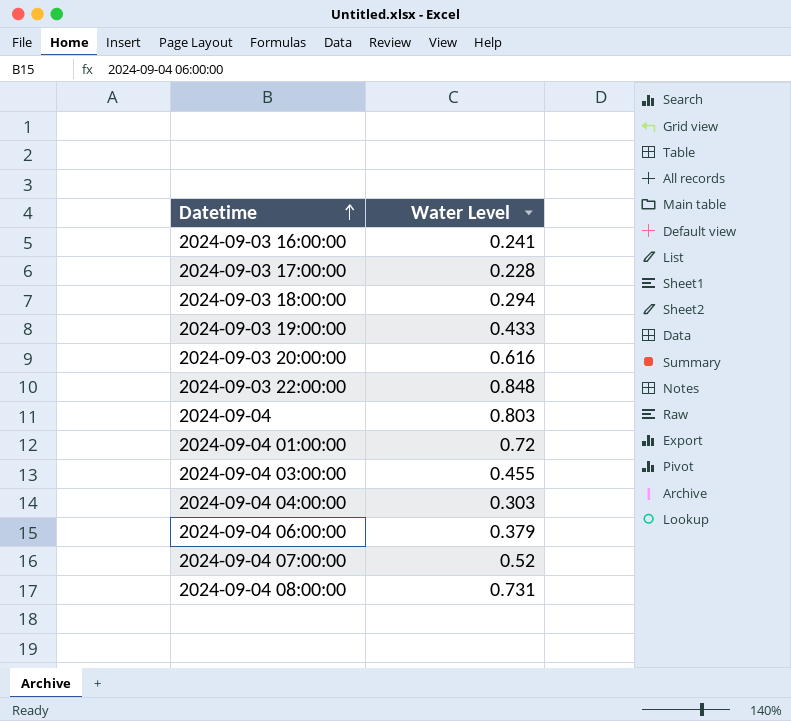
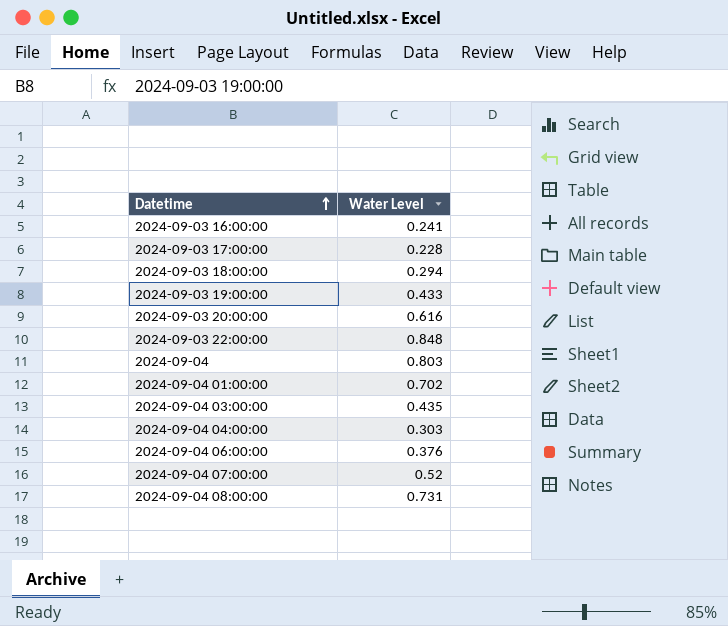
2024-09-04 01:00:00 | Water Level: 0.72 -> 0.702
2024-09-04 03:00:00 | Water Level: 0.455 -> 0.435
2024-09-04 06:00:00 | Water Level: 0.379 -> 0.376

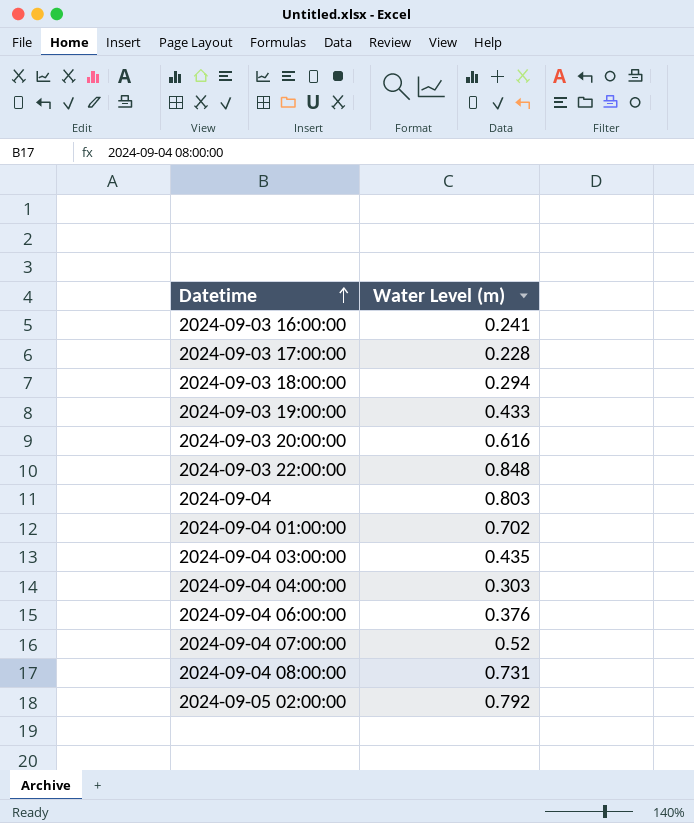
column name: Water Level -> Water Level (m)
row 2024-09-05 02:00:00: none -> 0.792

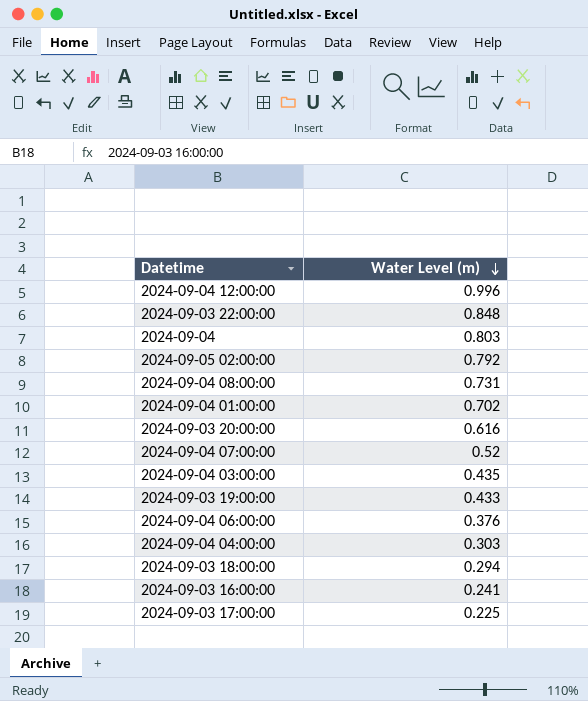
row order: Datetime ascending -> Water Level (m) descending
row 2024-09-04 12:00:00: none -> 0.996
2024-09-03 17:00:00 | Water Level (m): 0.228 -> 0.225

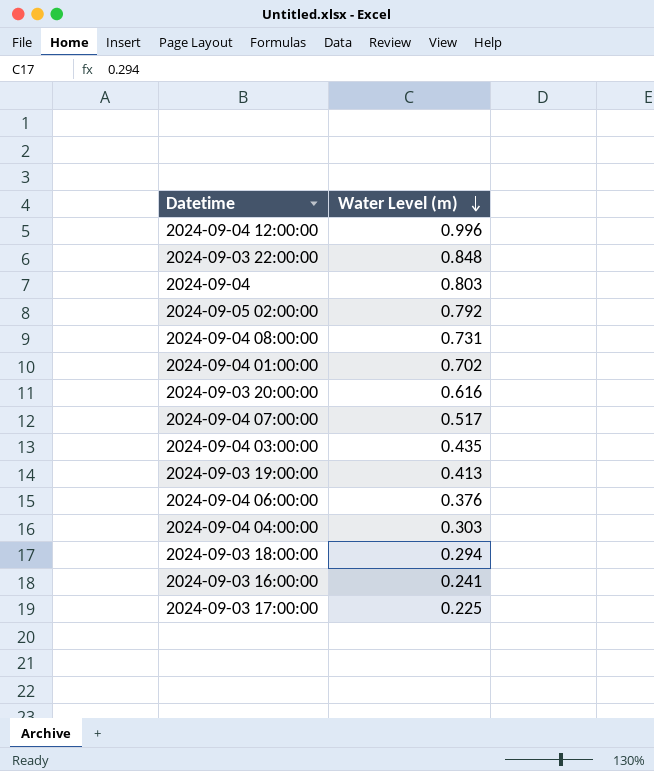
2024-09-04 07:00:00 | Water Level (m): 0.52 -> 0.517
2024-09-03 19:00:00 | Water Level (m): 0.433 -> 0.413

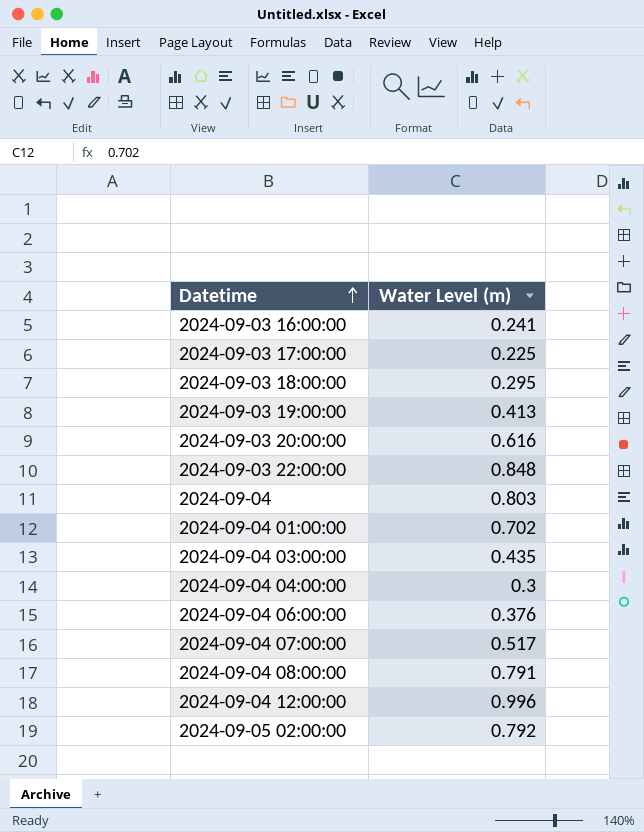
row order: Water Level (m) descending -> Datetime ascending
2024-09-03 18:00:00 | Water Level (m): 0.294 -> 0.295
2024-09-04 04:00:00 | Water Level (m): 0.303 -> 0.3
2024-09-04 08:00:00 | Water Level (m): 0.731 -> 0.791

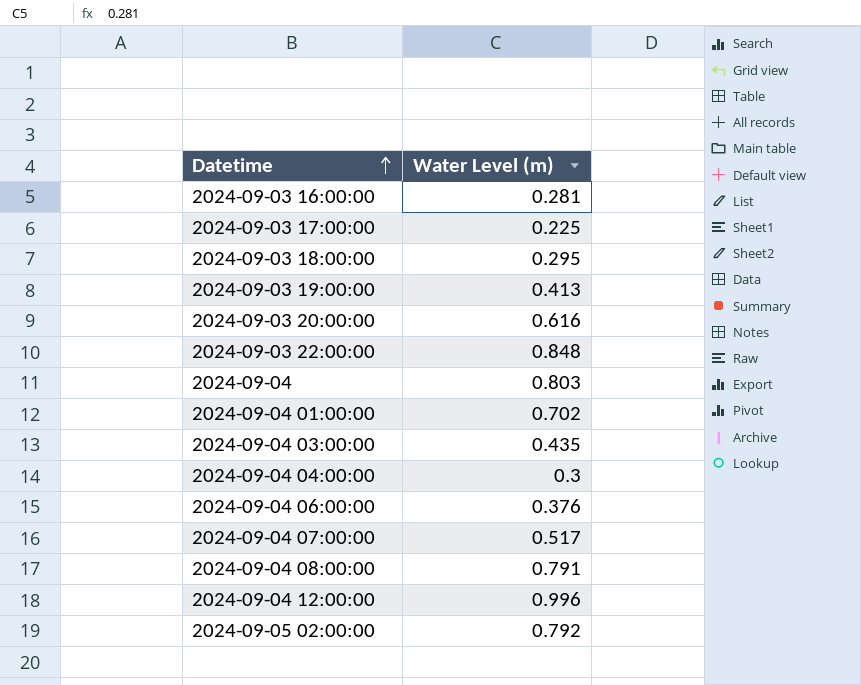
2024-09-03 16:00:00 | Water Level (m): 0.241 -> 0.281

